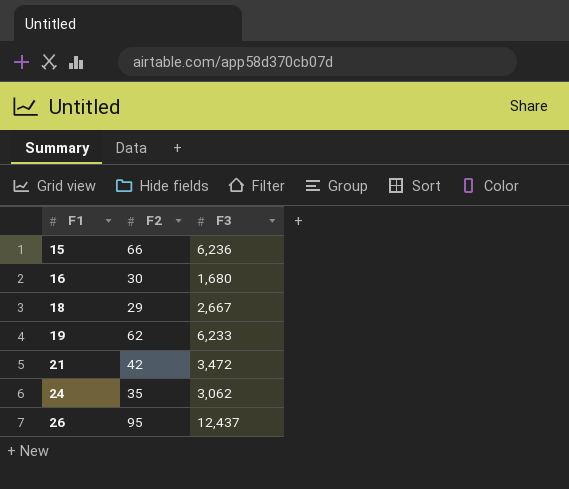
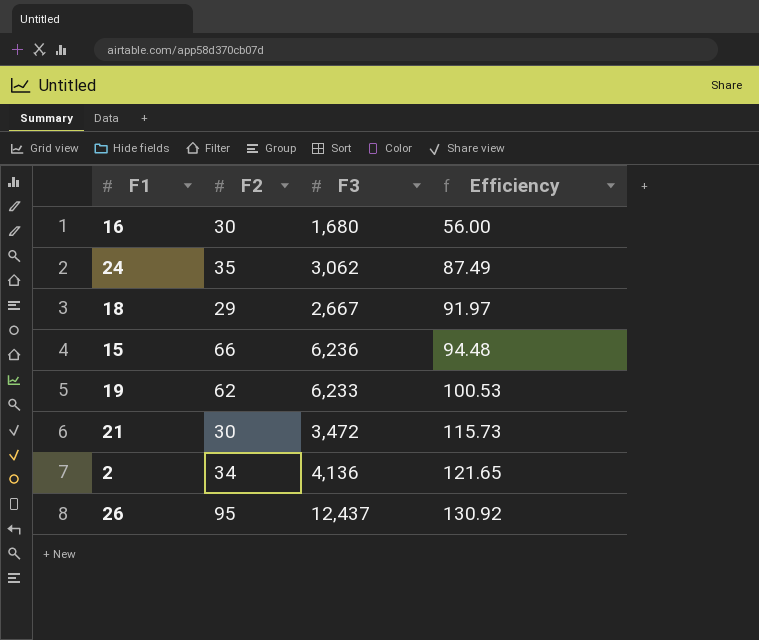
row order: F1 ascending -> Efficiency ascending
column Efficiency | formula: none -> [F3] / [F2]
21 | F2: 42 -> 30
row 2: none -> 34 | 4,136 | 121.65

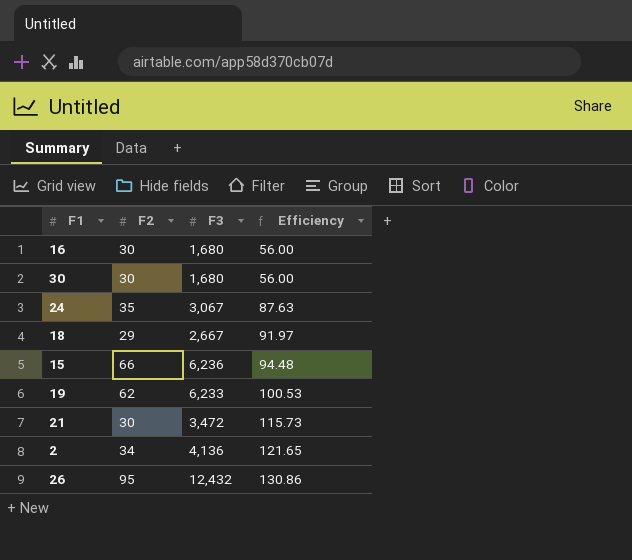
row 30: none -> 30 | 1,680 | 56.00
24 | F3: 3,062 -> 3,067
24 | Efficiency: 87.49 -> 87.63
26 | F3: 12,437 -> 12,432
26 | Efficiency: 130.92 -> 130.86

